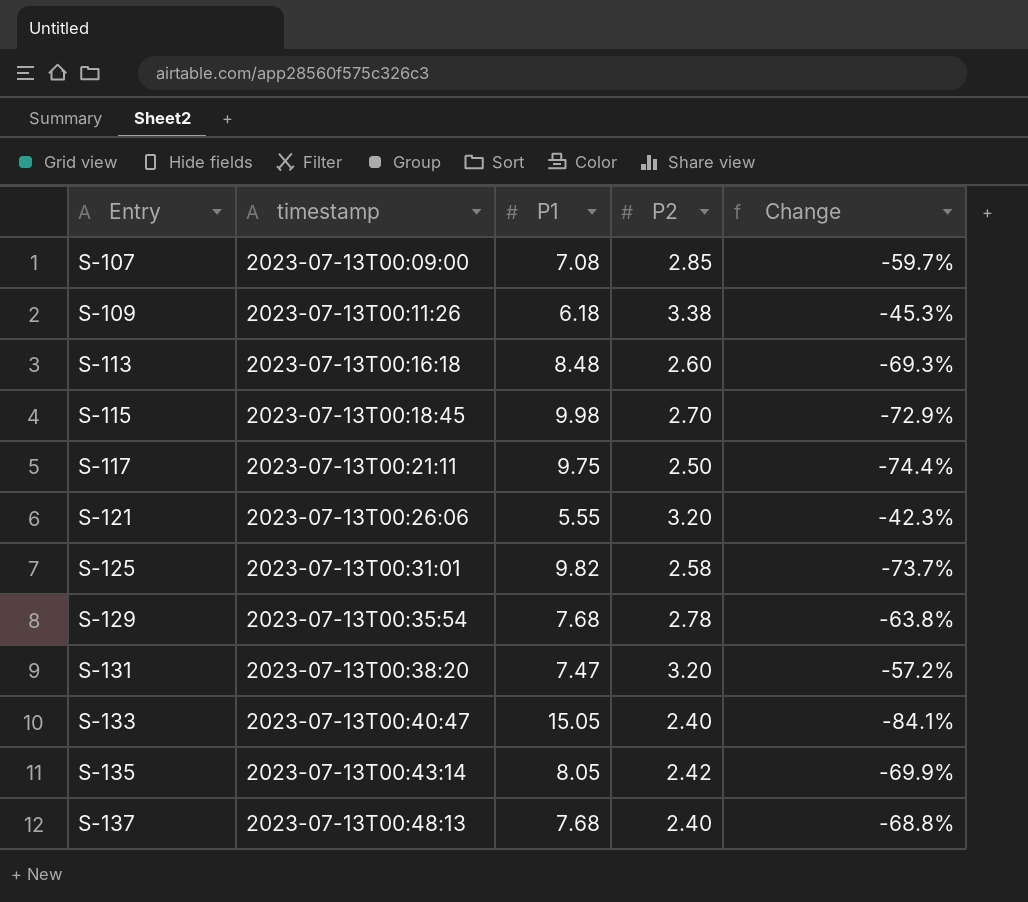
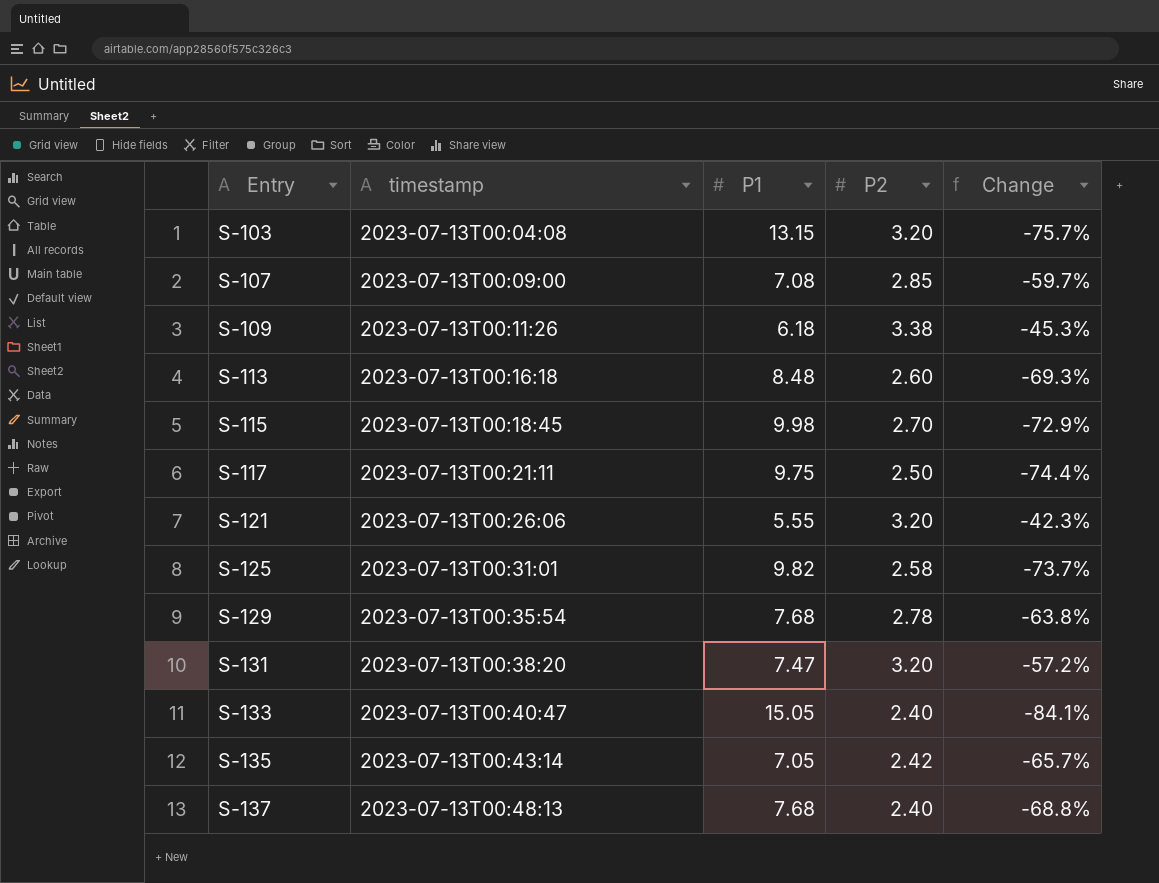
row S-103: none -> 2023-07-13T00:04:08 | 13.15 | 3.20 | -75.7%
S-135 | P1: 8.05 -> 7.05
S-135 | Change: -69.9% -> -65.7%

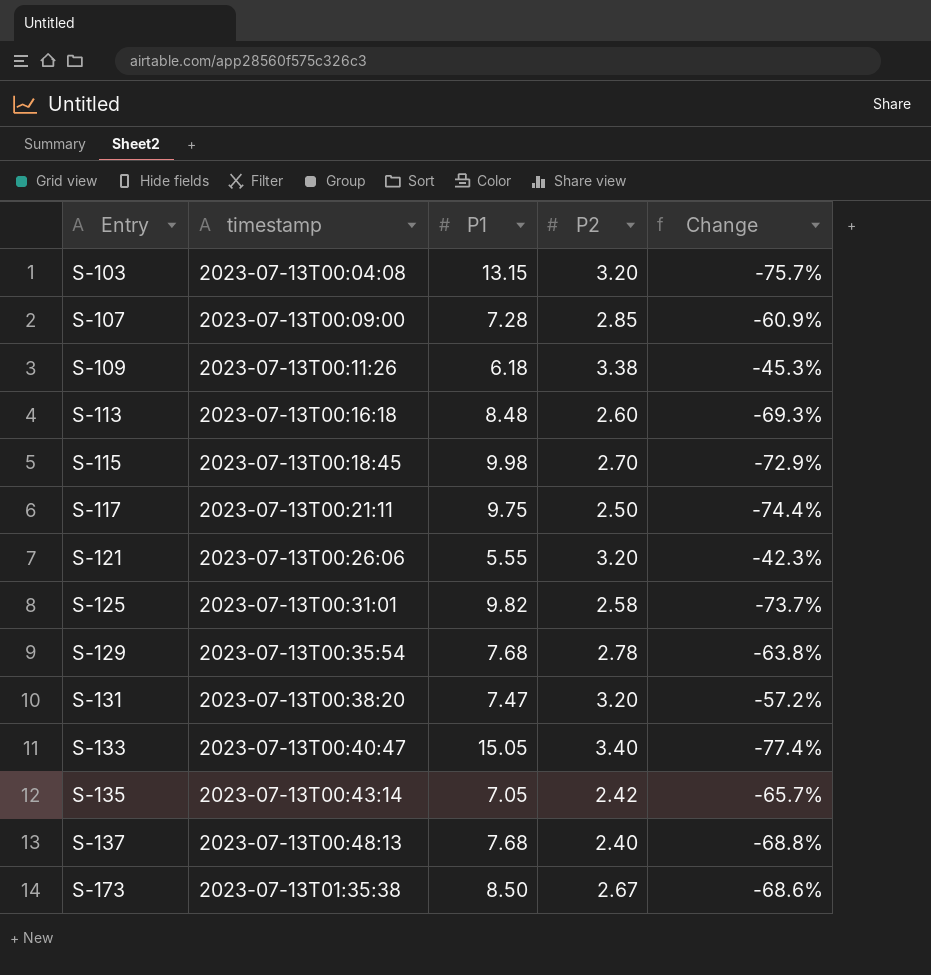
S-107 | P1: 7.08 -> 7.28
S-107 | Change: -59.7% -> -60.9%
S-133 | P2: 2.40 -> 3.40
S-133 | Change: -84.1% -> -77.4%
row S-173: none -> 2023-07-13T01:35:38 | 8.50 | 2.67 | -68.6%

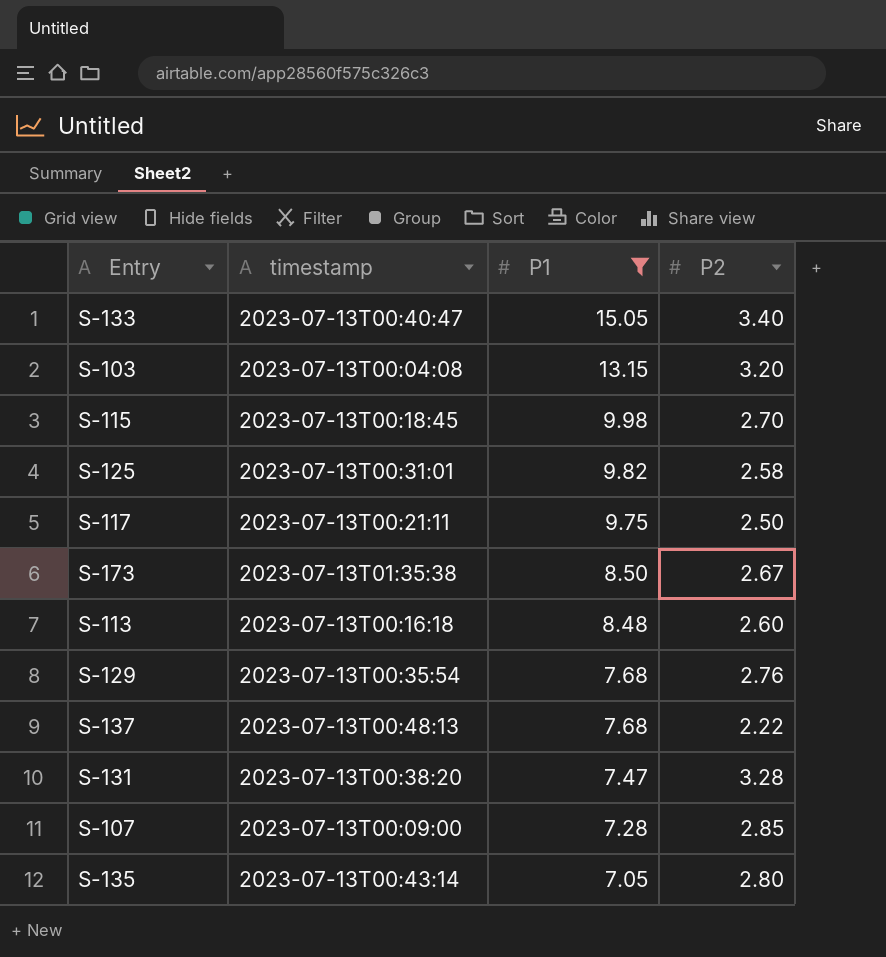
filter: none -> P1 >= 7.05
row order: Entry ascending -> P1 descending
column Change | formula: ([P2] - [P1]) / [P1] -> none
S-129 | P2: 2.78 -> 2.76
S-137 | P2: 2.40 -> 2.22
S-131 | P2: 3.20 -> 3.28
S-135 | P2: 2.42 -> 2.80

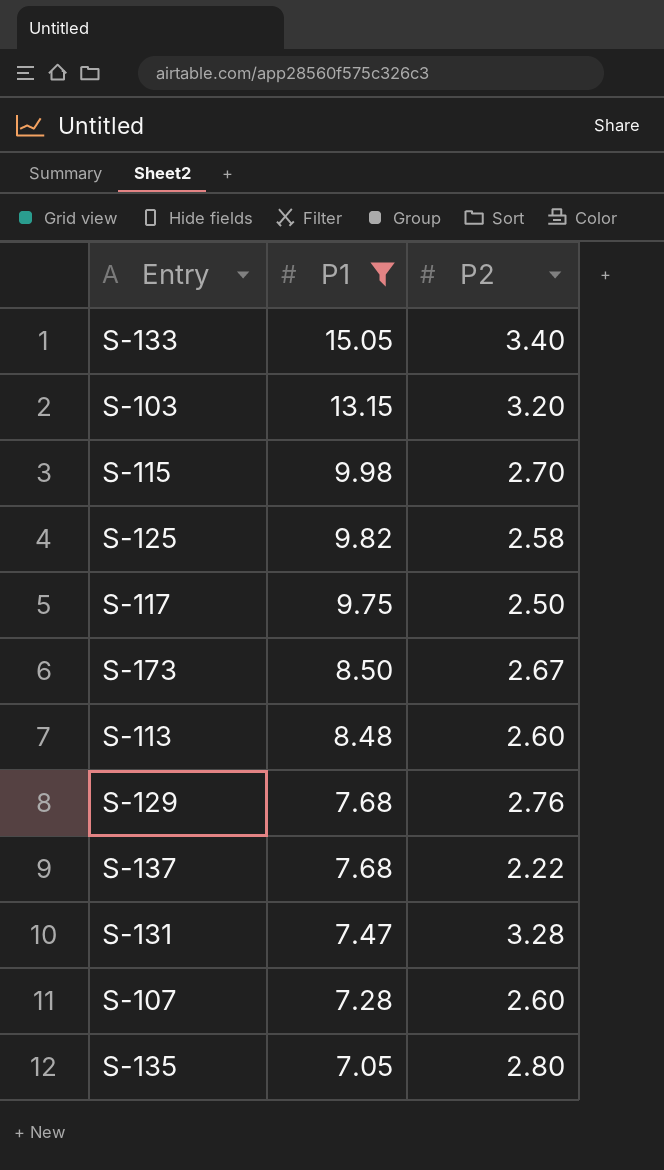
column timestamp | position: 2 -> none
S-107 | P2: 2.85 -> 2.60

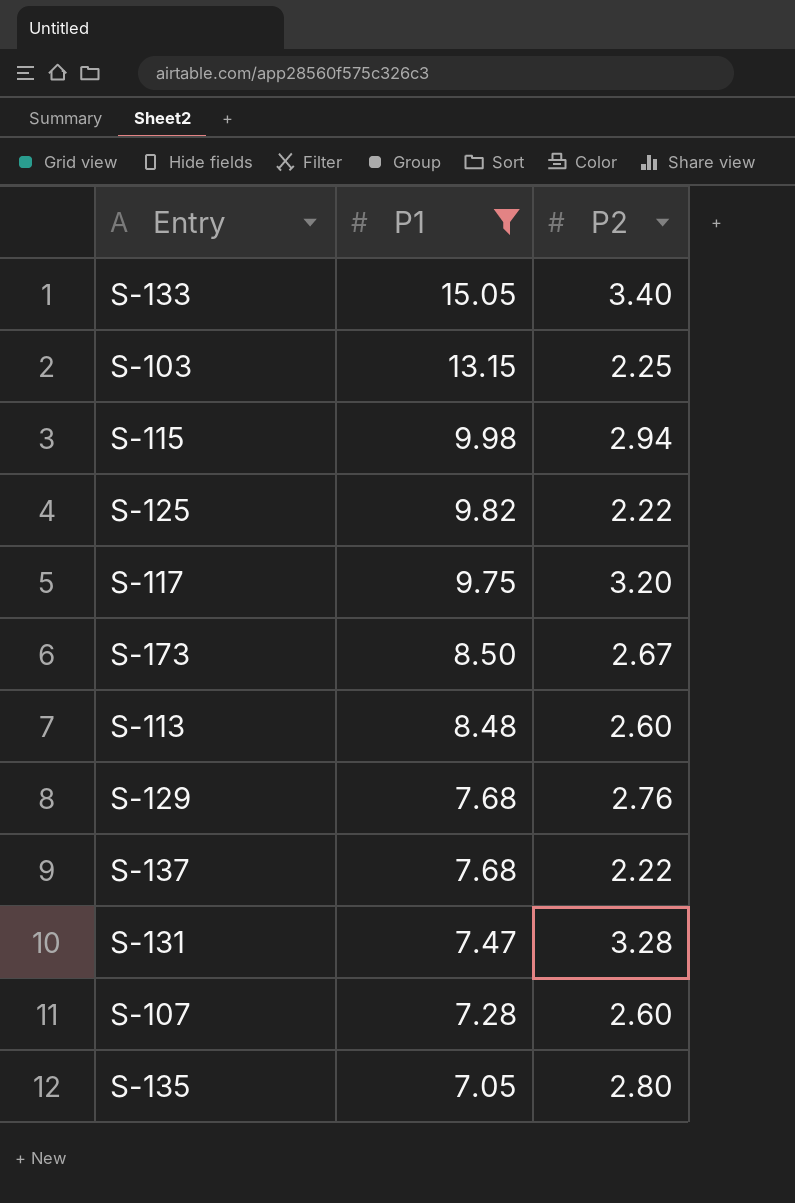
S-103 | P2: 3.20 -> 2.25
S-115 | P2: 2.70 -> 2.94
S-125 | P2: 2.58 -> 2.22
S-117 | P2: 2.50 -> 3.20

